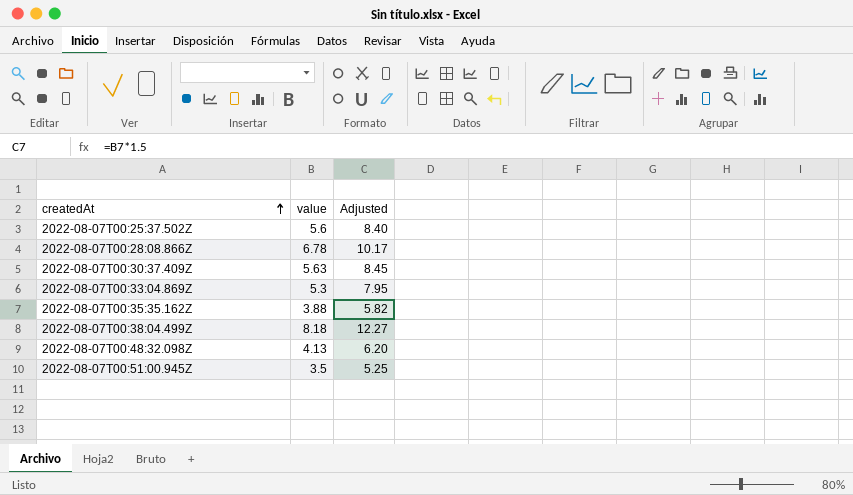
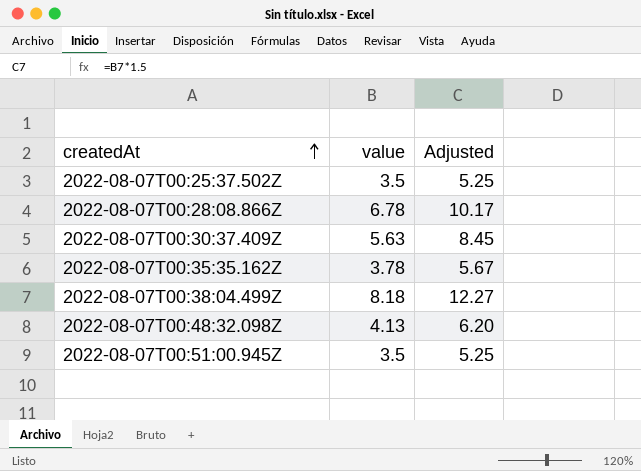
row 2022-08-07T00:33:04.869Z: 5.3 | 7.95 -> none
2022-08-07T00:25:37.502Z | value: 5.6 -> 3.5
2022-08-07T00:25:37.502Z | Adjusted: 8.40 -> 5.25
2022-08-07T00:35:35.162Z | value: 3.88 -> 3.78
2022-08-07T00:35:35.162Z | Adjusted: 5.82 -> 5.67

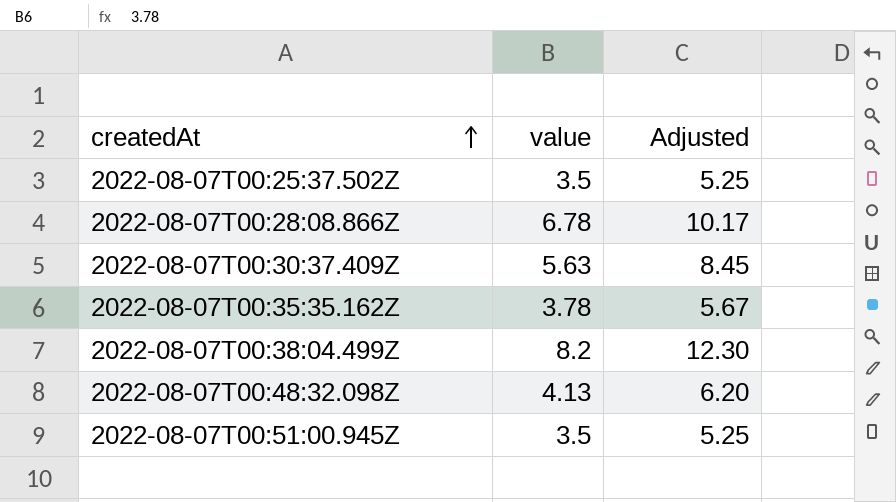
2022-08-07T00:38:04.499Z | value: 8.18 -> 8.2
2022-08-07T00:38:04.499Z | Adjusted: 12.27 -> 12.30

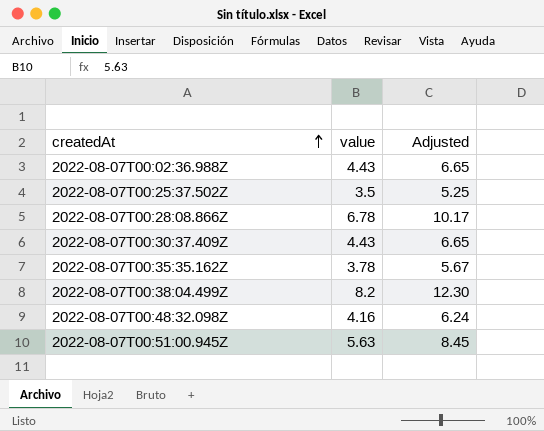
row 2022-08-07T00:02:36.988Z: none -> 4.43 | 6.65
2022-08-07T00:30:37.409Z | value: 5.63 -> 4.43
2022-08-07T00:30:37.409Z | Adjusted: 8.45 -> 6.65
2022-08-07T00:48:32.098Z | value: 4.13 -> 4.16
2022-08-07T00:48:32.098Z | Adjusted: 6.20 -> 6.24
2022-08-07T00:51:00.945Z | value: 3.5 -> 5.63
2022-08-07T00:51:00.945Z | Adjusted: 5.25 -> 8.45

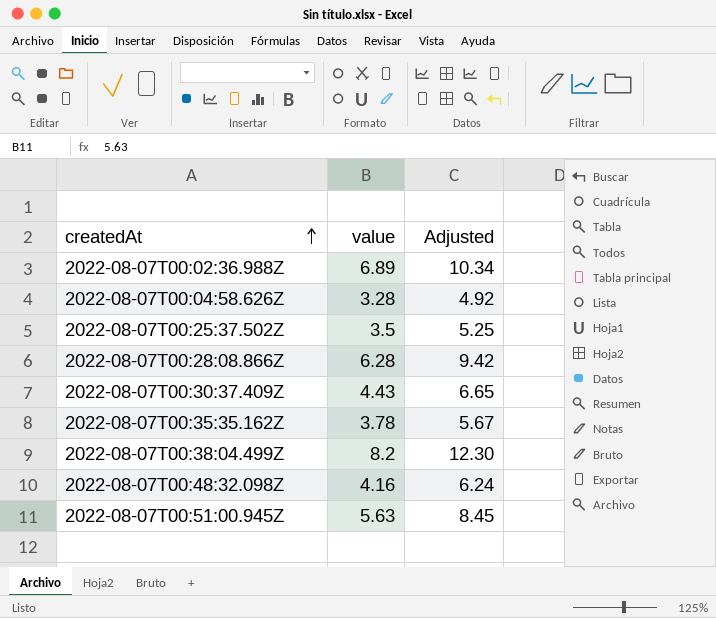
2022-08-07T00:02:36.988Z | value: 4.43 -> 6.89
2022-08-07T00:02:36.988Z | Adjusted: 6.65 -> 10.34
row 2022-08-07T00:04:58.626Z: none -> 3.28 | 4.92
2022-08-07T00:28:08.866Z | value: 6.78 -> 6.28
2022-08-07T00:28:08.866Z | Adjusted: 10.17 -> 9.42

